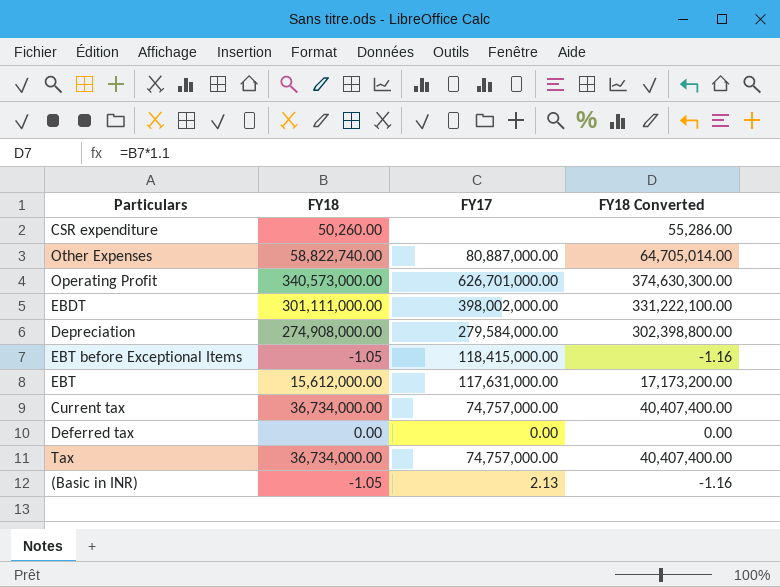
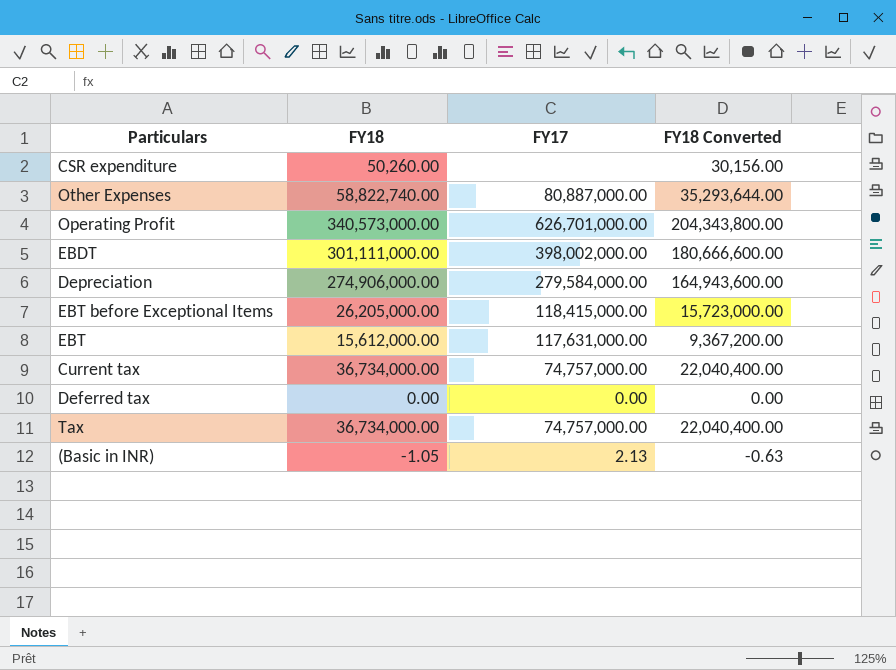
column FY18 Converted | formula: [FY18] * 1.1 -> [FY18] * 0.6
Depreciation | FY18: 274,908,000.00 -> 274,906,000.00
EBT before Exceptional Items | FY18: -1.05 -> 26,205,000.00

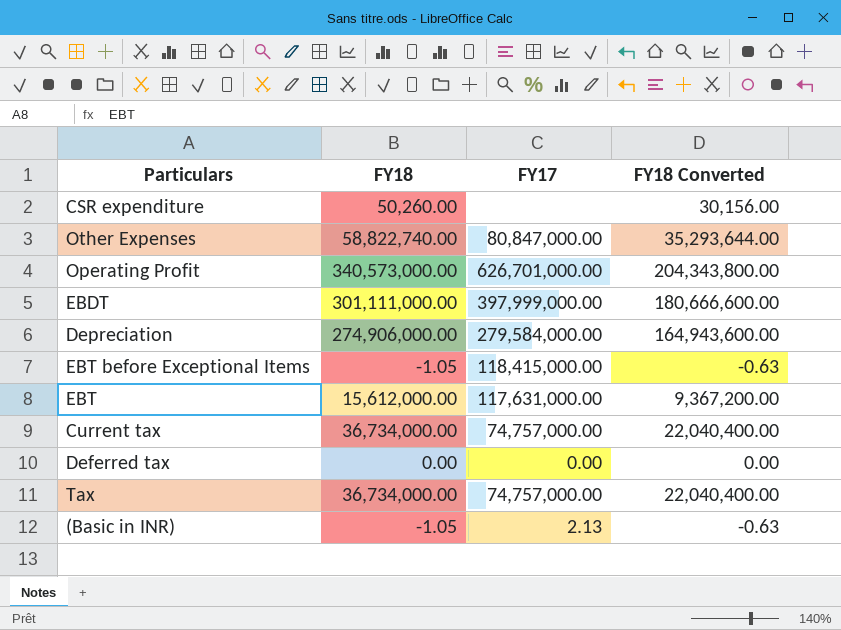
Other Expenses | FY17: 80,887,000.00 -> 80,847,000.00
EBDT | FY17: 398,002,000.00 -> 397,999,000.00
EBT before Exceptional Items | FY18: 26,205,000.00 -> -1.05
EBT before Exceptional Items | FY18 Converted: 15,723,000.00 -> -0.63

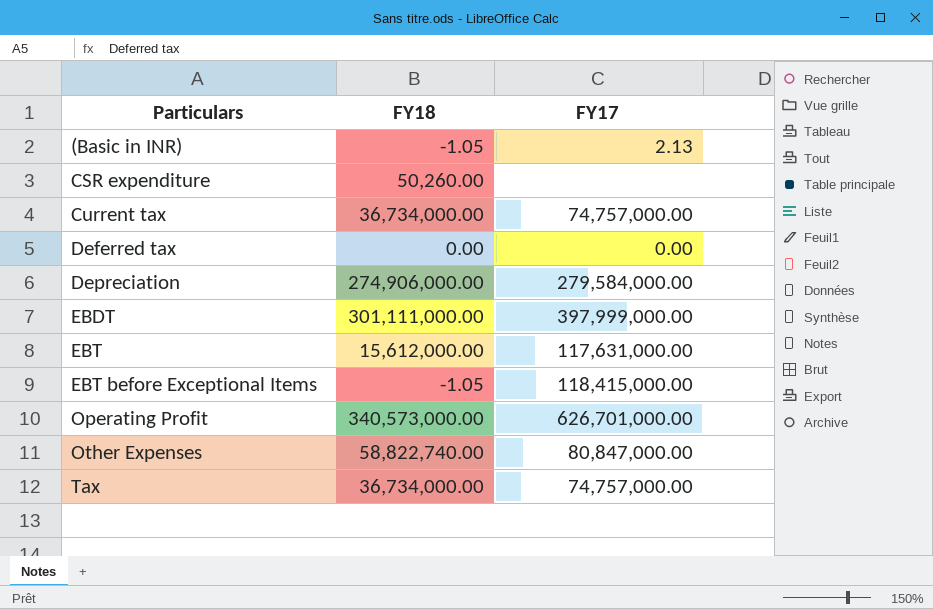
row order: none -> Particulars ascending
column FY18 Converted | formula: [FY18] * 0.6 -> none

